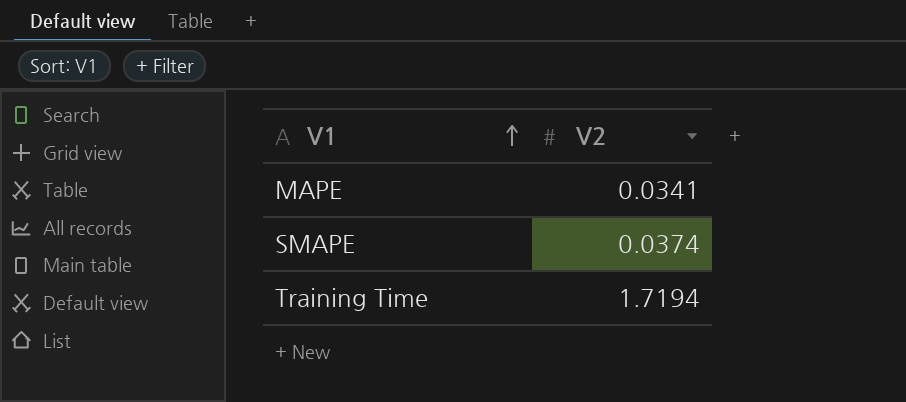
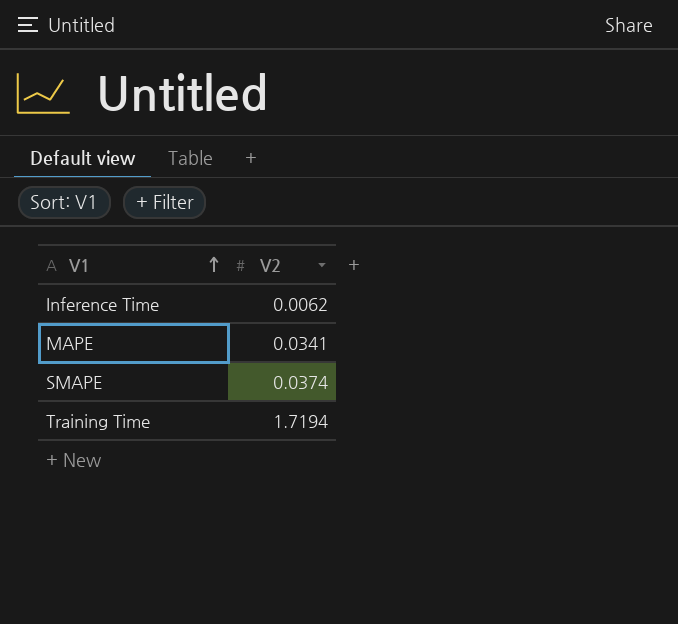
row Inference Time: none -> 0.0062

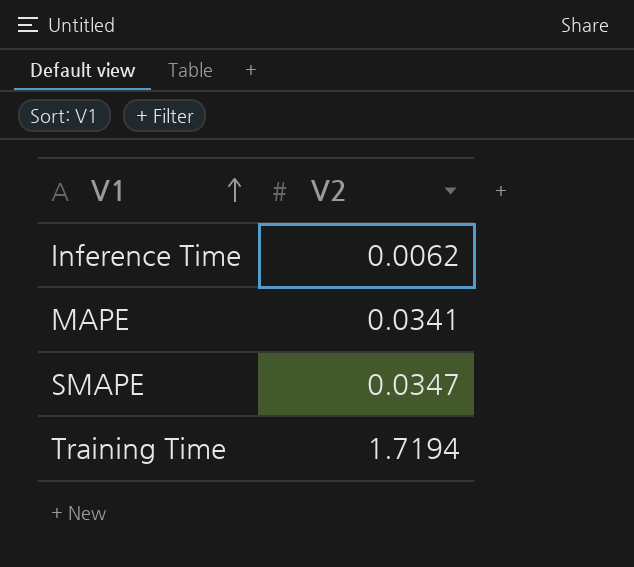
SMAPE | V2: 0.0374 -> 0.0347

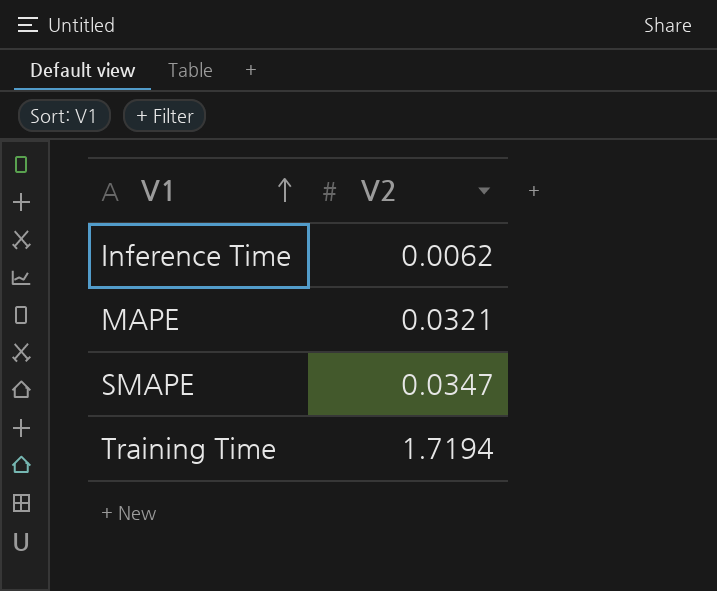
MAPE | V2: 0.0341 -> 0.0321

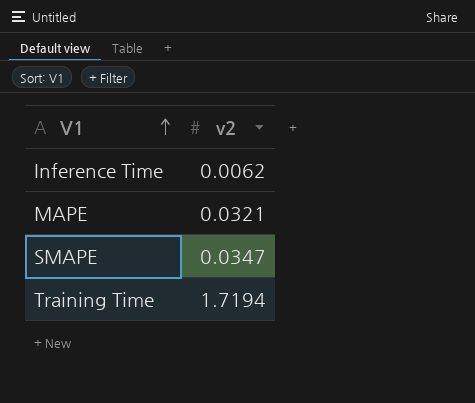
column name: V2 -> v2

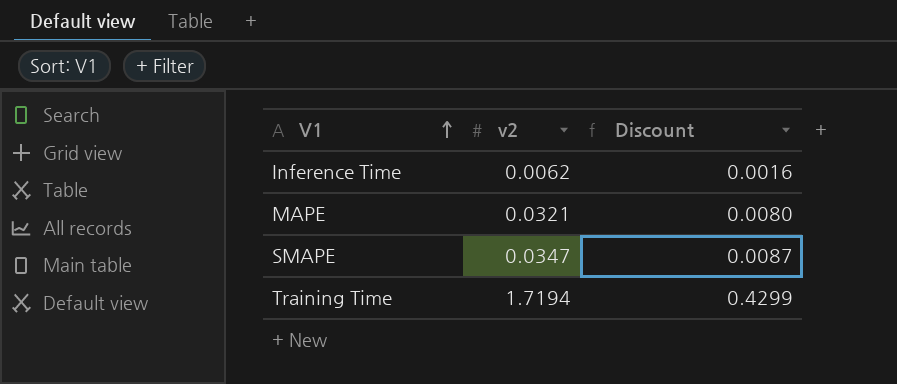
column Discount | formula: none -> [v2] * 0.25

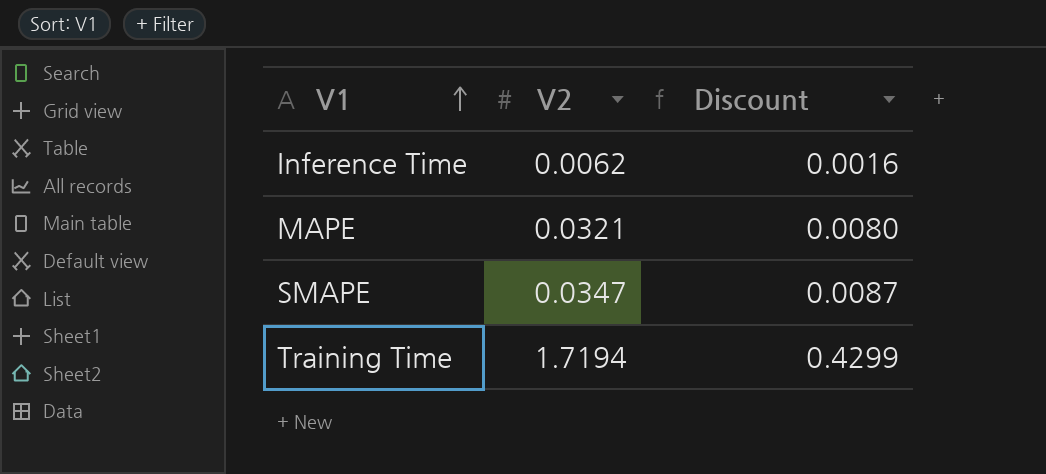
column name: v2 -> V2

